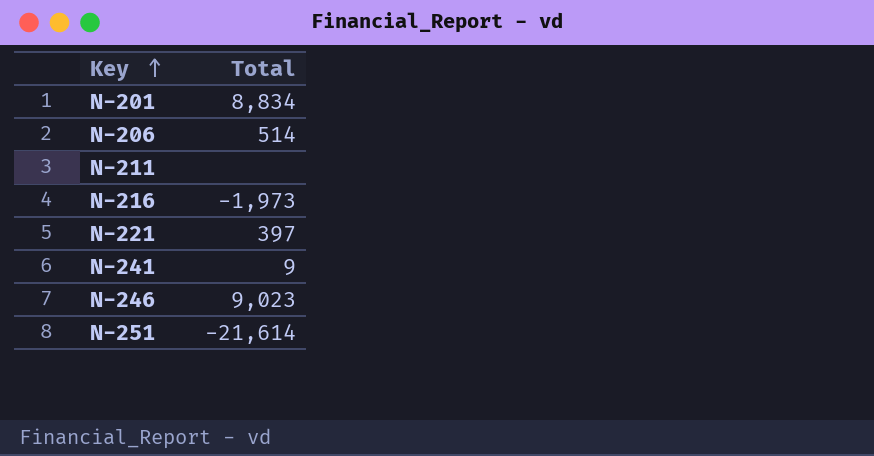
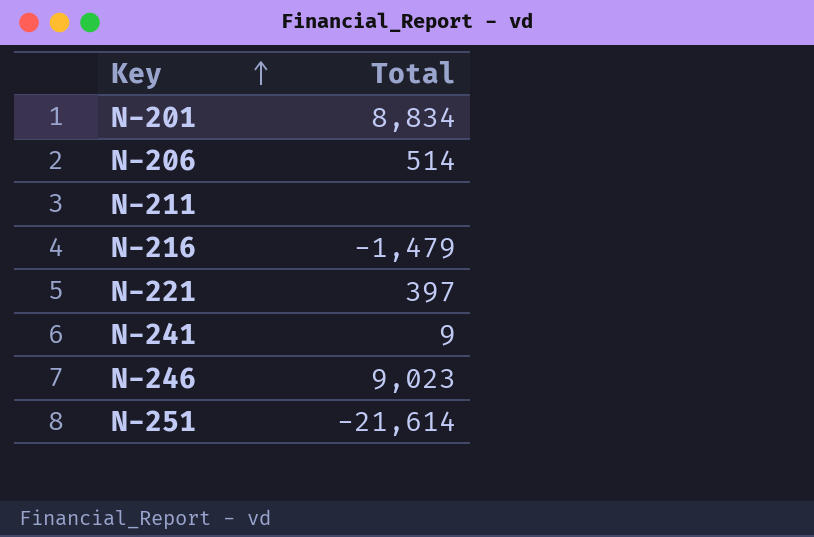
N-216 | Total: -1,973 -> -1,479

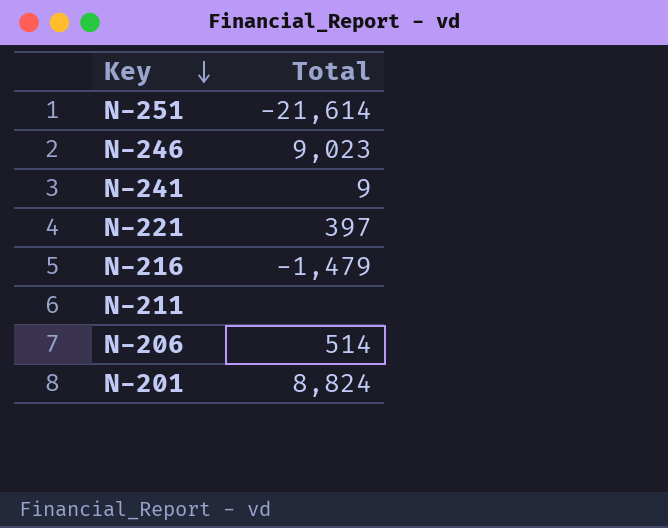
row order: Key ascending -> Key descending
N-201 | Total: 8,834 -> 8,824

